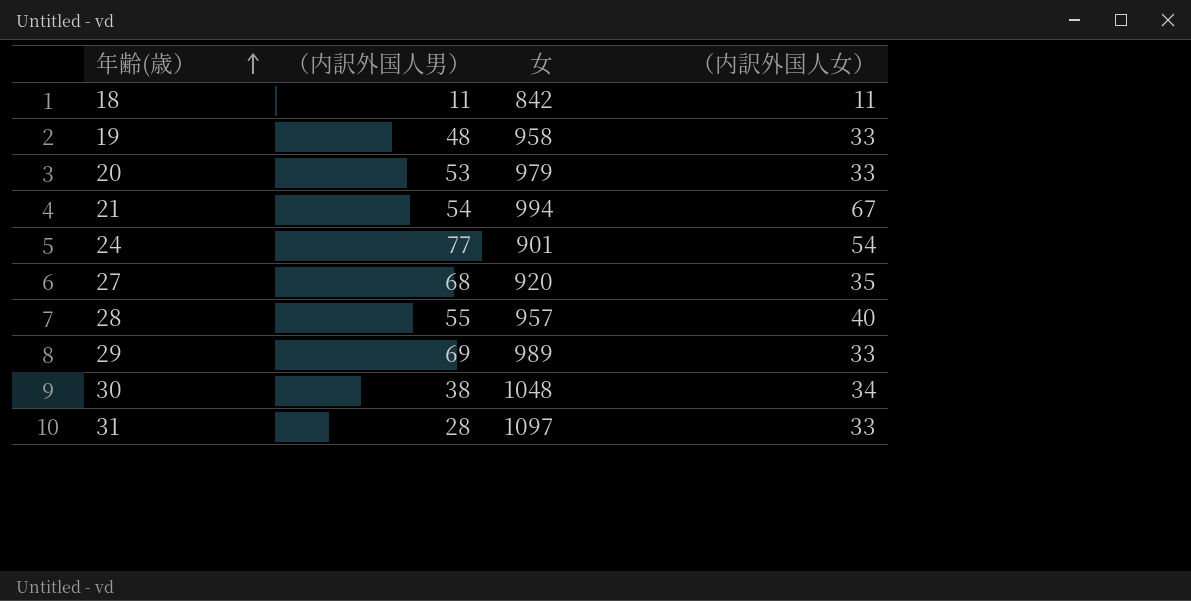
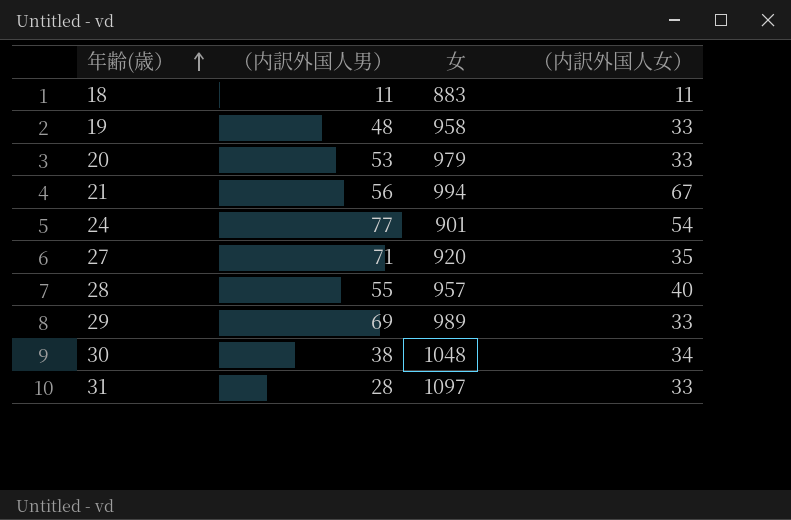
18 | 女: 842 -> 883
21 | （内訳外国人男）: 54 -> 56
27 | （内訳外国人男）: 68 -> 71

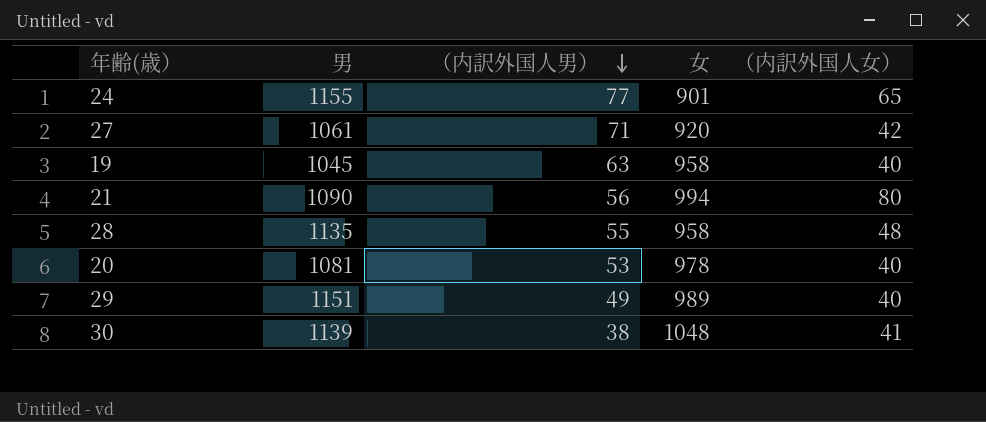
row order: 年齢(歳） ascending -> （内訳外国人男） descending
column 男 | position: none -> 2
row 18: 11 | 883 | 11 -> none
row 31: 28 | 1097 | 33 -> none
24 | （内訳外国人女）: 54 -> 65
27 | （内訳外国人女）: 35 -> 42
19 | （内訳外国人男）: 48 -> 63
19 | （内訳外国人女）: 33 -> 40
21 | （内訳外国人女）: 67 -> 80
28 | 女: 957 -> 958
28 | （内訳外国人女）: 40 -> 48
20 | 女: 979 -> 978
20 | （内訳外国人女）: 33 -> 40
29 | （内訳外国人男）: 69 -> 49
29 | （内訳外国人女）: 33 -> 40
30 | （内訳外国人女）: 34 -> 41

